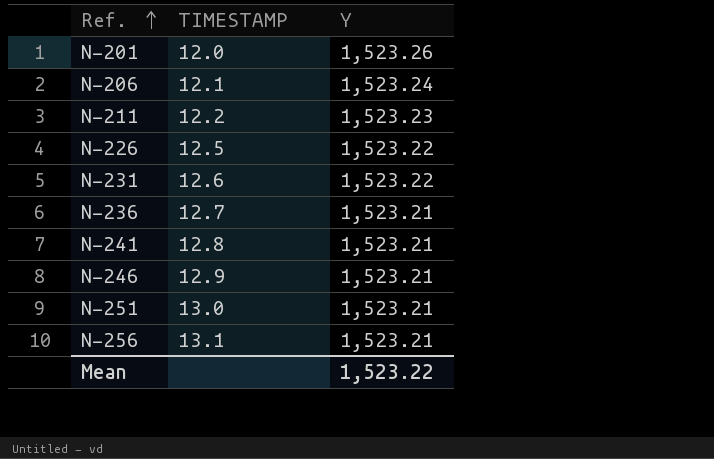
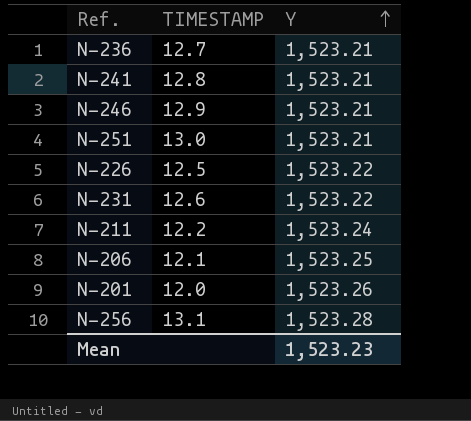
row order: Ref. ascending -> Y ascending
N-211 | Y: 1,523.23 -> 1,523.24
N-206 | Y: 1,523.24 -> 1,523.25
N-256 | Y: 1,523.21 -> 1,523.28
Mean | Y: 1,523.22 -> 1,523.23

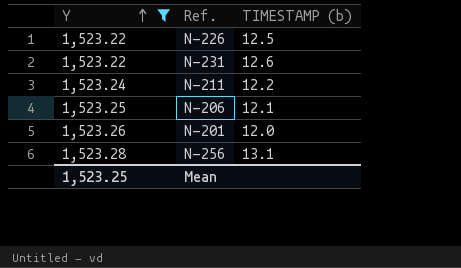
filter: none -> Y != 1,523.21
column Y | position: 3 -> 1
column name: TIMESTAMP -> TIMESTAMP (b)
Mean | Y: 1,523.23 -> 1,523.25

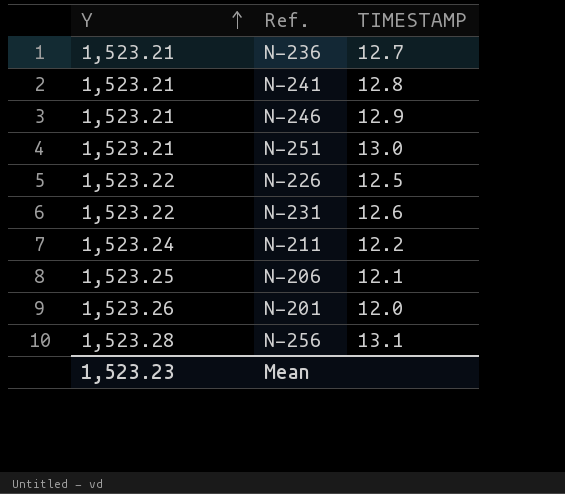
filter: Y != 1,523.21 -> none
column name: TIMESTAMP (b) -> TIMESTAMP
Mean | Y: 1,523.25 -> 1,523.23

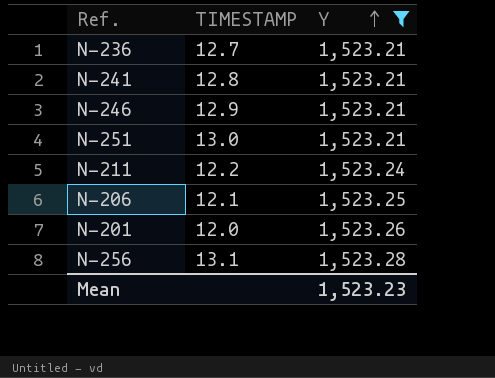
filter: none -> Y != 1,523.22
column Y | position: 1 -> 3

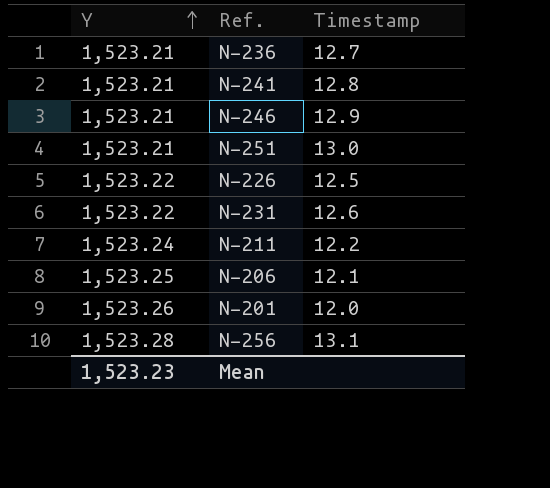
filter: Y != 1,523.22 -> none
column Y | position: 3 -> 1
column name: TIMESTAMP -> Timestamp

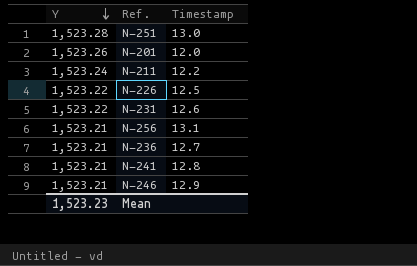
row order: Y ascending -> Y descending
row N-206: 1,523.25 | 12.1 -> none
N-251 | Y: 1,523.21 -> 1,523.28
N-256 | Y: 1,523.28 -> 1,523.21

